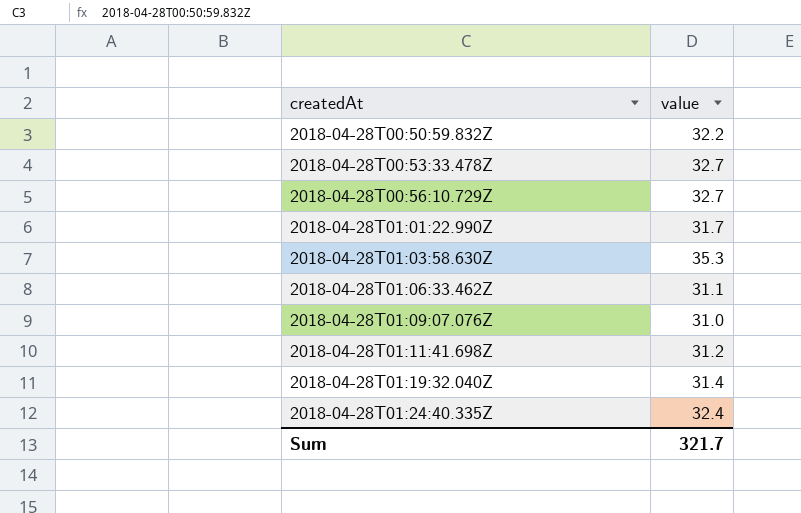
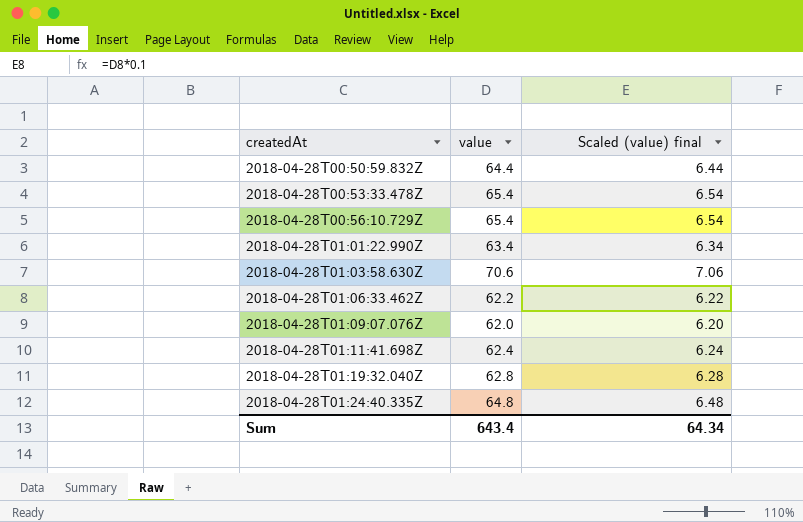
column Scaled (value) final | formula: none -> [value] * 0.1
2018-04-28T00:50:59.832Z | value: 32.2 -> 64.4
2018-04-28T00:53:33.478Z | value: 32.7 -> 65.4
2018-04-28T00:56:10.729Z | value: 32.7 -> 65.4
2018-04-28T01:01:22.990Z | value: 31.7 -> 63.4
2018-04-28T01:03:58.630Z | value: 35.3 -> 70.6
2018-04-28T01:06:33.462Z | value: 31.1 -> 62.2
2018-04-28T01:09:07.076Z | value: 31.0 -> 62.0
2018-04-28T01:11:41.698Z | value: 31.2 -> 62.4
2018-04-28T01:19:32.040Z | value: 31.4 -> 62.8
2018-04-28T01:24:40.335Z | value: 32.4 -> 64.8
Sum | value: 321.7 -> 643.4

